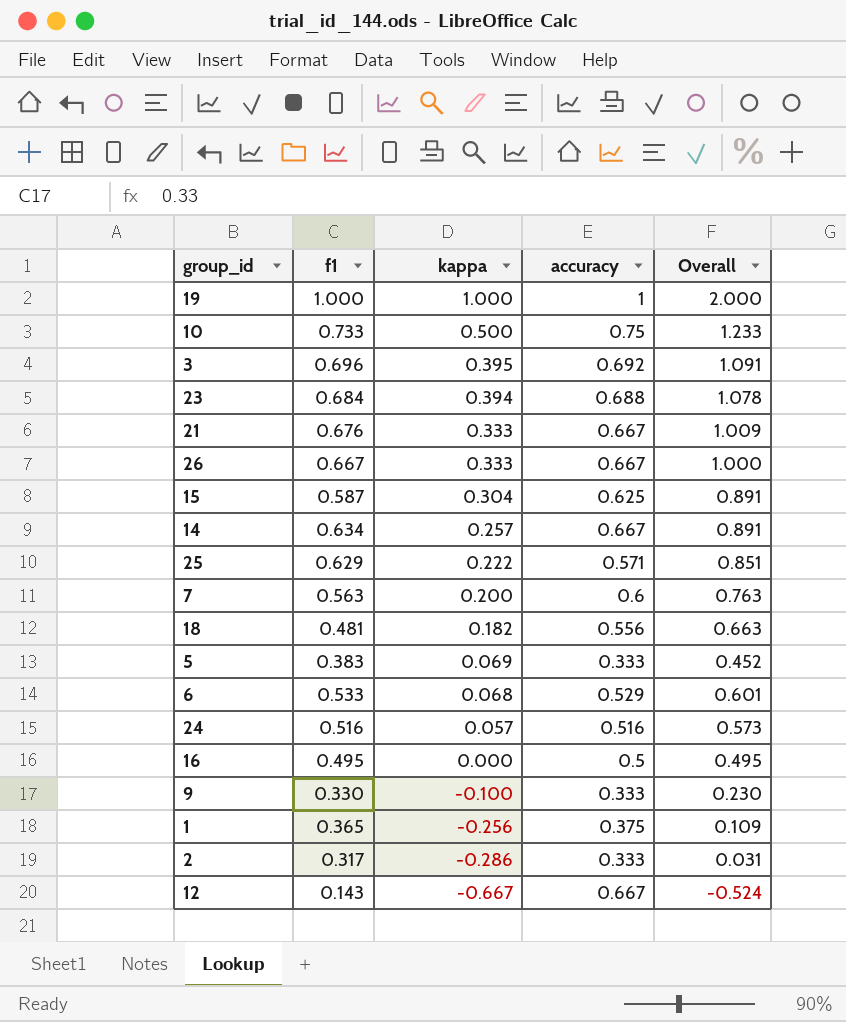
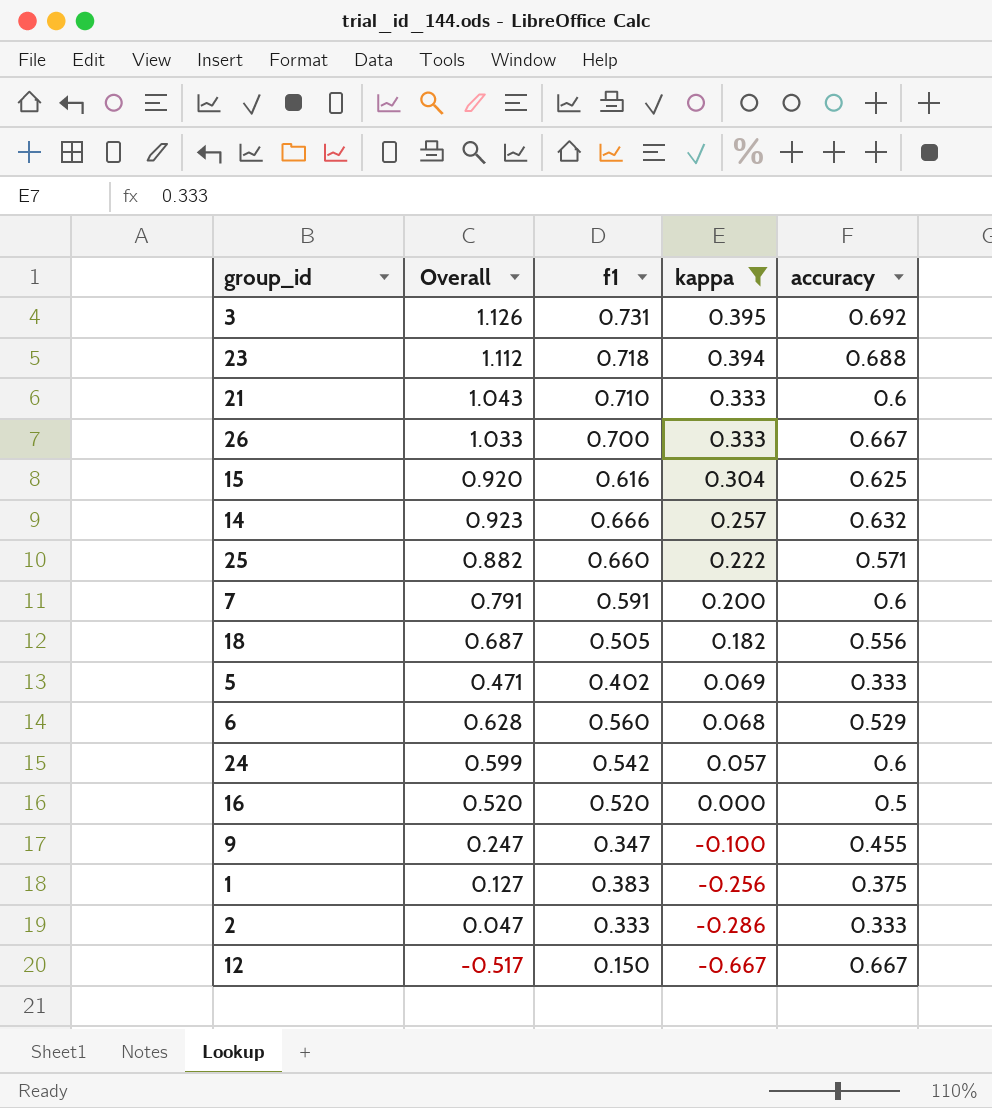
filter: none -> kappa <= 0.395
column Overall | position: 5 -> 2
3 | Overall: 1.091 -> 1.126
3 | f1: 0.696 -> 0.731
23 | Overall: 1.078 -> 1.112
23 | f1: 0.684 -> 0.718
21 | Overall: 1.009 -> 1.043
21 | f1: 0.676 -> 0.710
21 | accuracy: 0.667 -> 0.6
26 | Overall: 1.000 -> 1.033
26 | f1: 0.667 -> 0.700
15 | Overall: 0.891 -> 0.920
15 | f1: 0.587 -> 0.616
14 | Overall: 0.891 -> 0.923
14 | f1: 0.634 -> 0.666
14 | accuracy: 0.667 -> 0.632
25 | Overall: 0.851 -> 0.882
25 | f1: 0.629 -> 0.660
7 | Overall: 0.763 -> 0.791
7 | f1: 0.563 -> 0.591
18 | Overall: 0.663 -> 0.687
18 | f1: 0.481 -> 0.505
5 | Overall: 0.452 -> 0.471
5 | f1: 0.383 -> 0.402
6 | Overall: 0.601 -> 0.628
6 | f1: 0.533 -> 0.560
24 | Overall: 0.573 -> 0.599
24 | f1: 0.516 -> 0.542
24 | accuracy: 0.516 -> 0.6
16 | Overall: 0.495 -> 0.520
16 | f1: 0.495 -> 0.520
9 | Overall: 0.230 -> 0.247
9 | f1: 0.330 -> 0.347
9 | accuracy: 0.333 -> 0.455
1 | Overall: 0.109 -> 0.127
1 | f1: 0.365 -> 0.383
2 | Overall: 0.031 -> 0.047
2 | f1: 0.317 -> 0.333
12 | Overall: -0.524 -> -0.517
12 | f1: 0.143 -> 0.150

